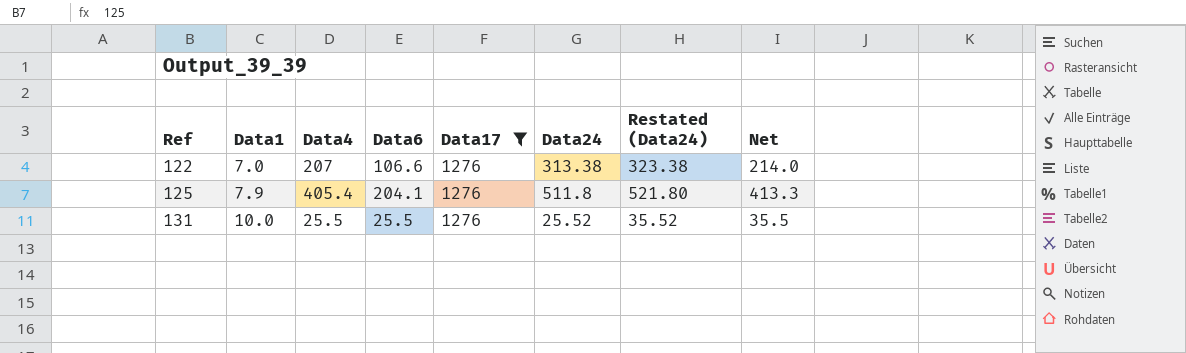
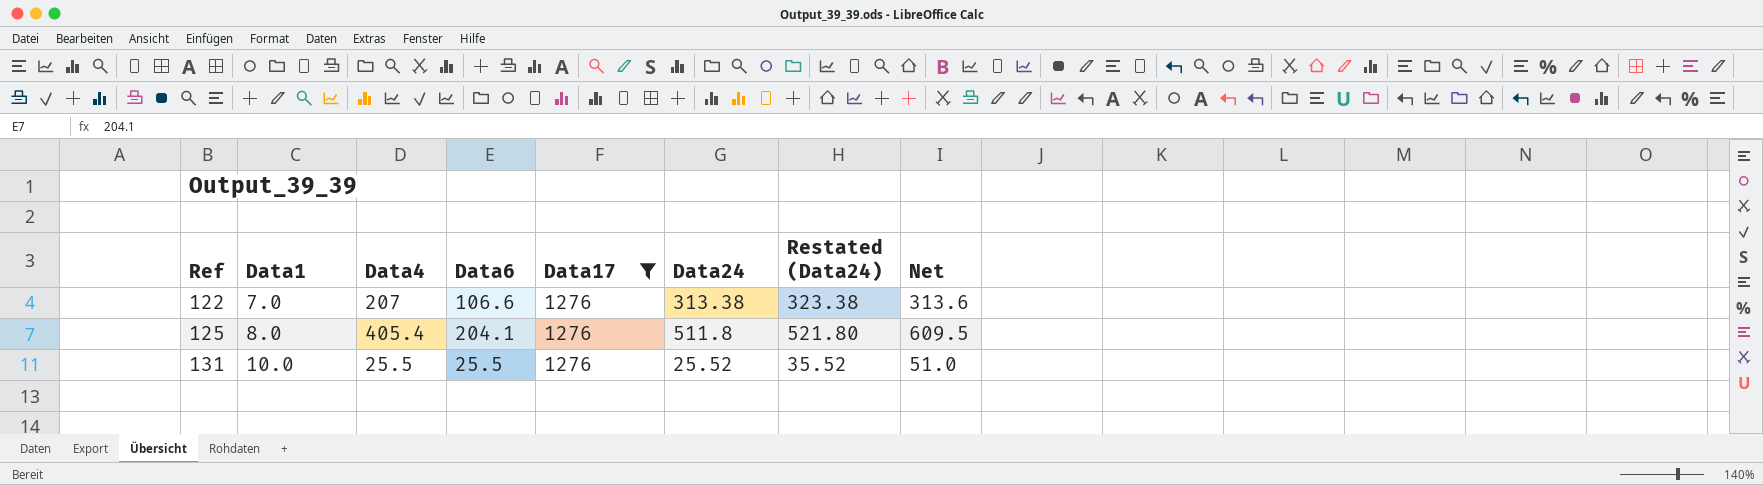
column Net | formula: [Data1] + [Data4] -> [Data4] + [Data6]
125 | Data1: 7.9 -> 8.0

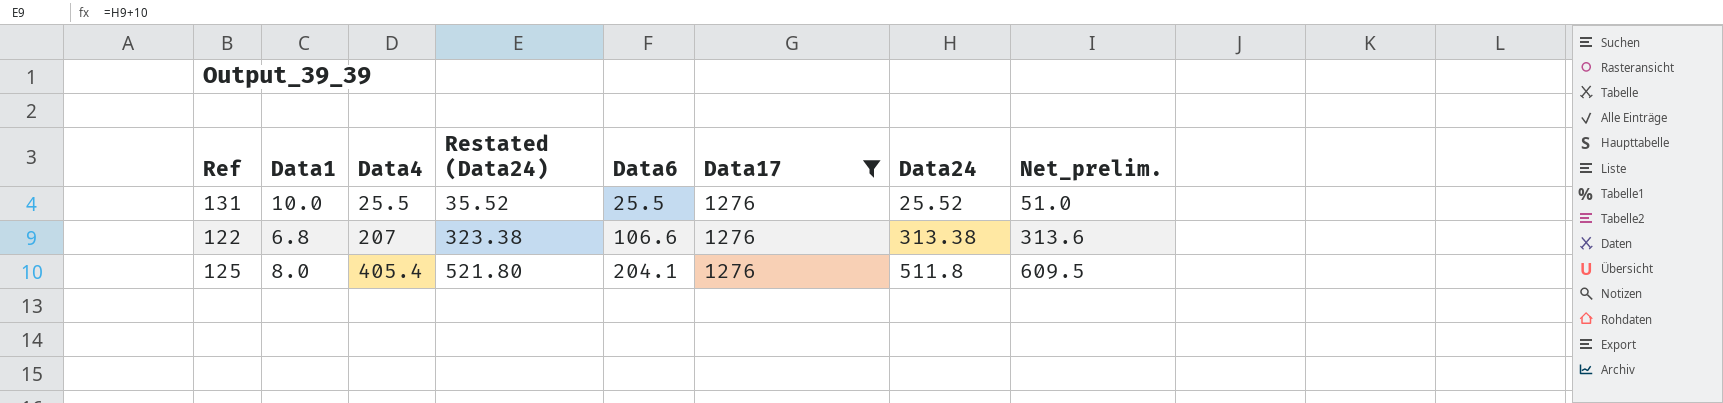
row order: Ref ascending -> Data4 ascending
column Restated (Data24) | position: 7 -> 4
column name: Net -> Net_prelim.
122 | Data1: 7.0 -> 6.8

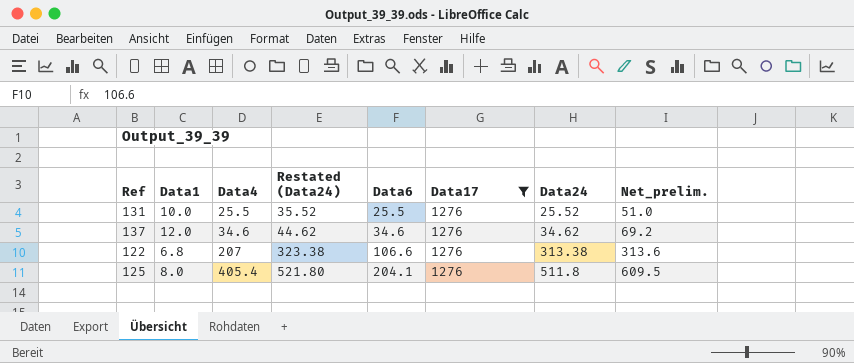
row 137: none -> 12.0 | 34.6 | 44.62 | 34.6 | 1276 | 34.62 | 69.2

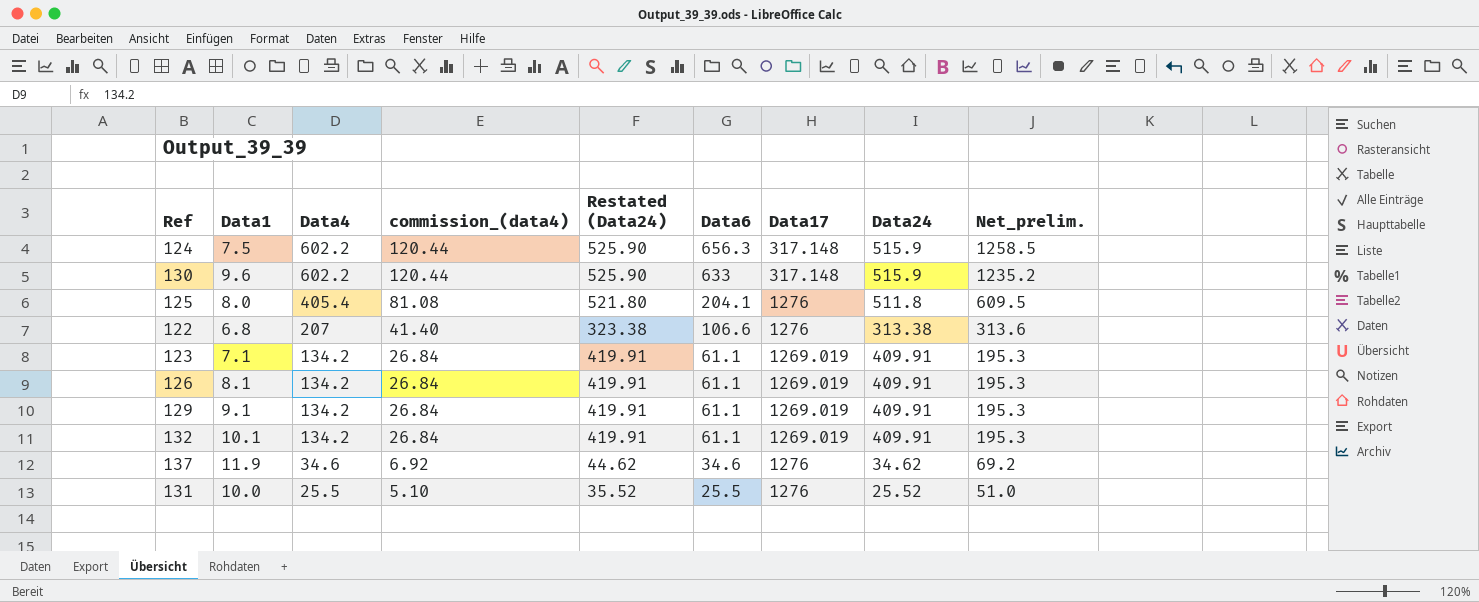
filter: Data17 = 1276 -> none
row order: Data4 ascending -> Data4 descending
column commission_(data4) | formula: none -> [Data4] * 0.2
137 | Data1: 12.0 -> 11.9

